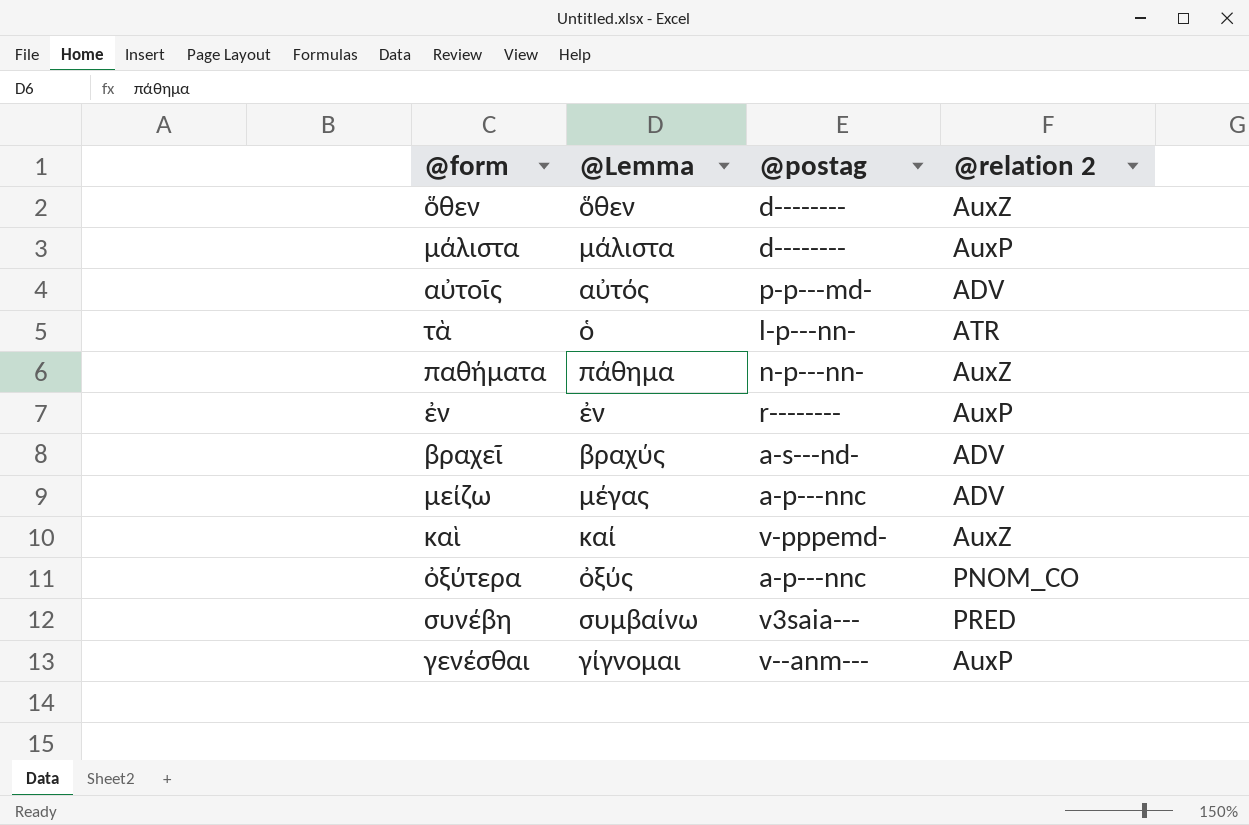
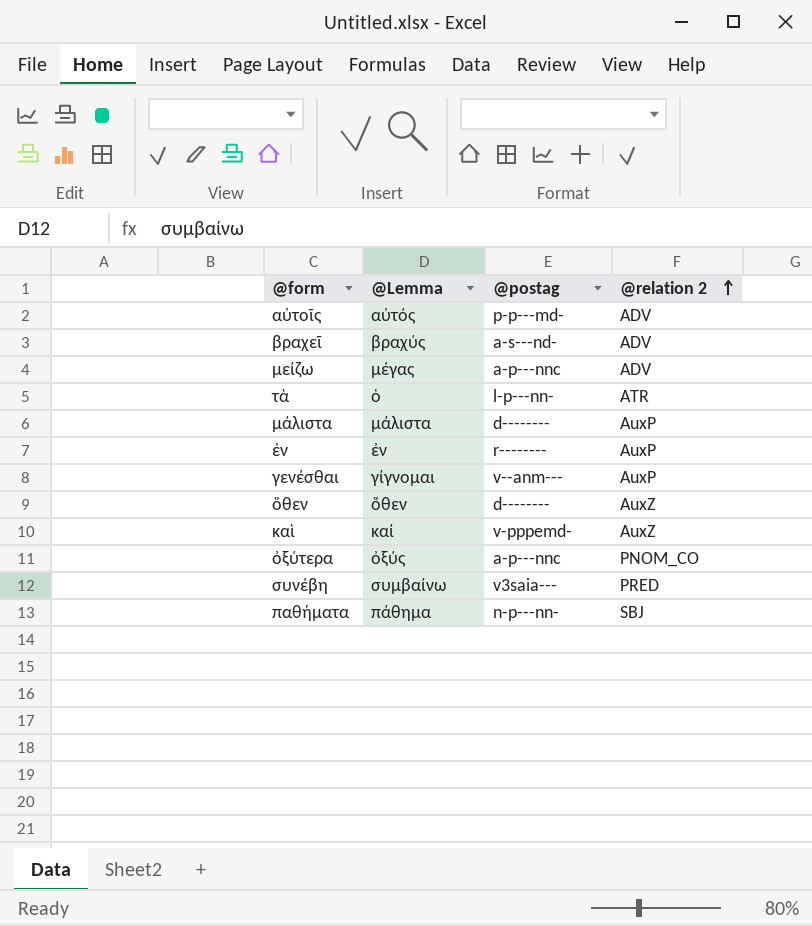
row order: none -> @relation 2 ascending
παθήματα | @relation 2: AuxZ -> SBJ

